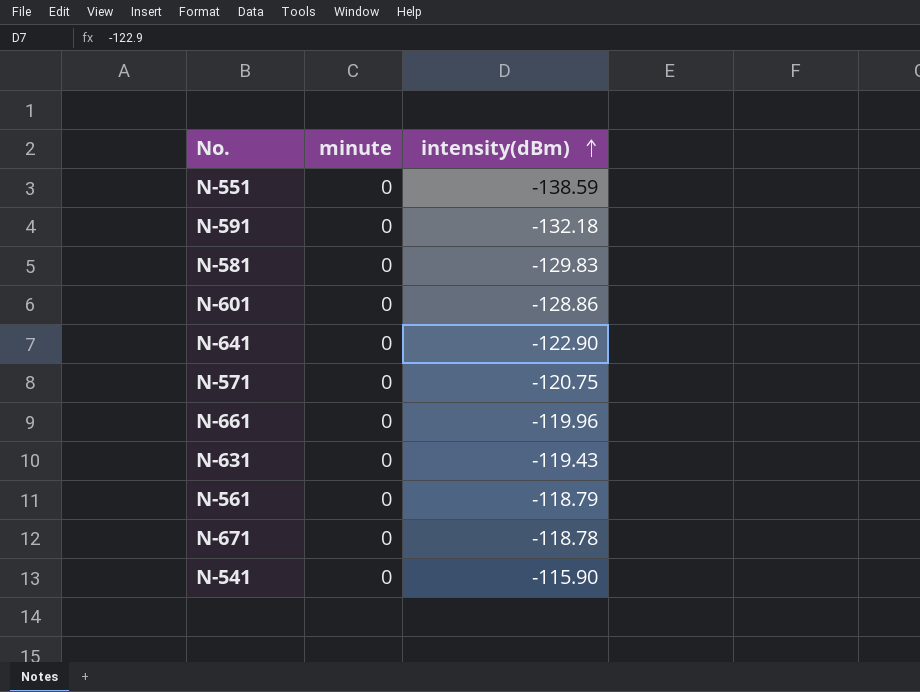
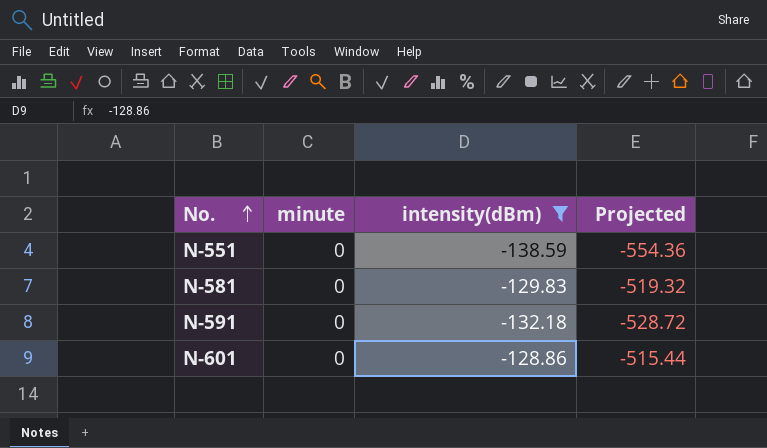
filter: none -> intensity(dBm) <= -128.86
row order: intensity(dBm) ascending -> No. ascending
column Projected | formula: none -> [intensity(dBm)] * 4

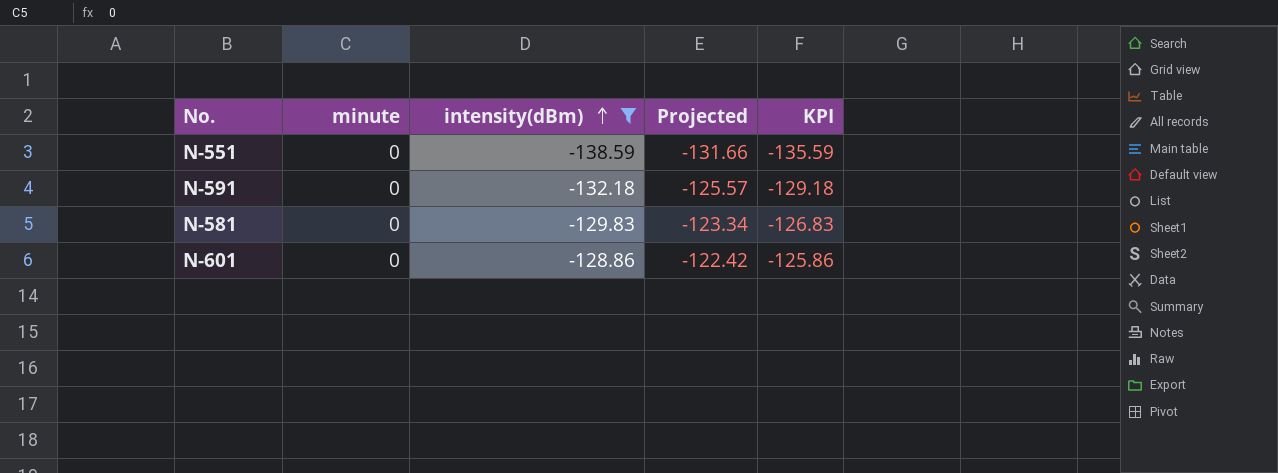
row order: No. ascending -> intensity(dBm) ascending
column Projected | formula: [intensity(dBm)] * 4 -> [intensity(dBm)] * 0.95
column KPI | formula: none -> [intensity(dBm)] + 3

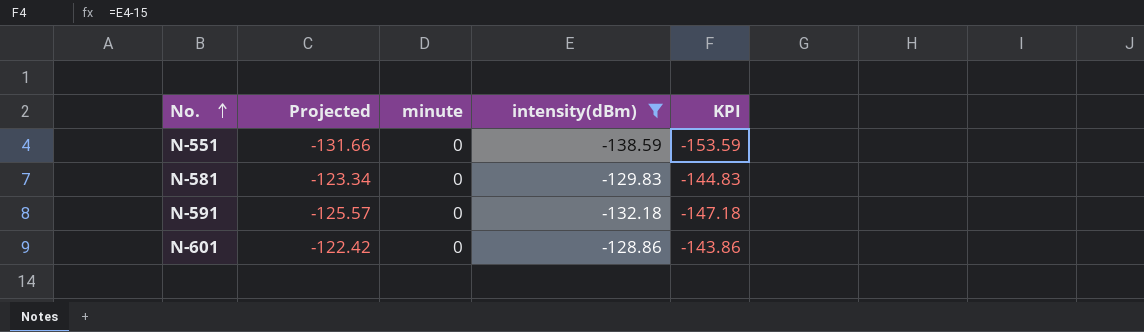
row order: intensity(dBm) ascending -> No. ascending
column Projected | position: 4 -> 2
column KPI | formula: [intensity(dBm)] + 3 -> [intensity(dBm)] - 15

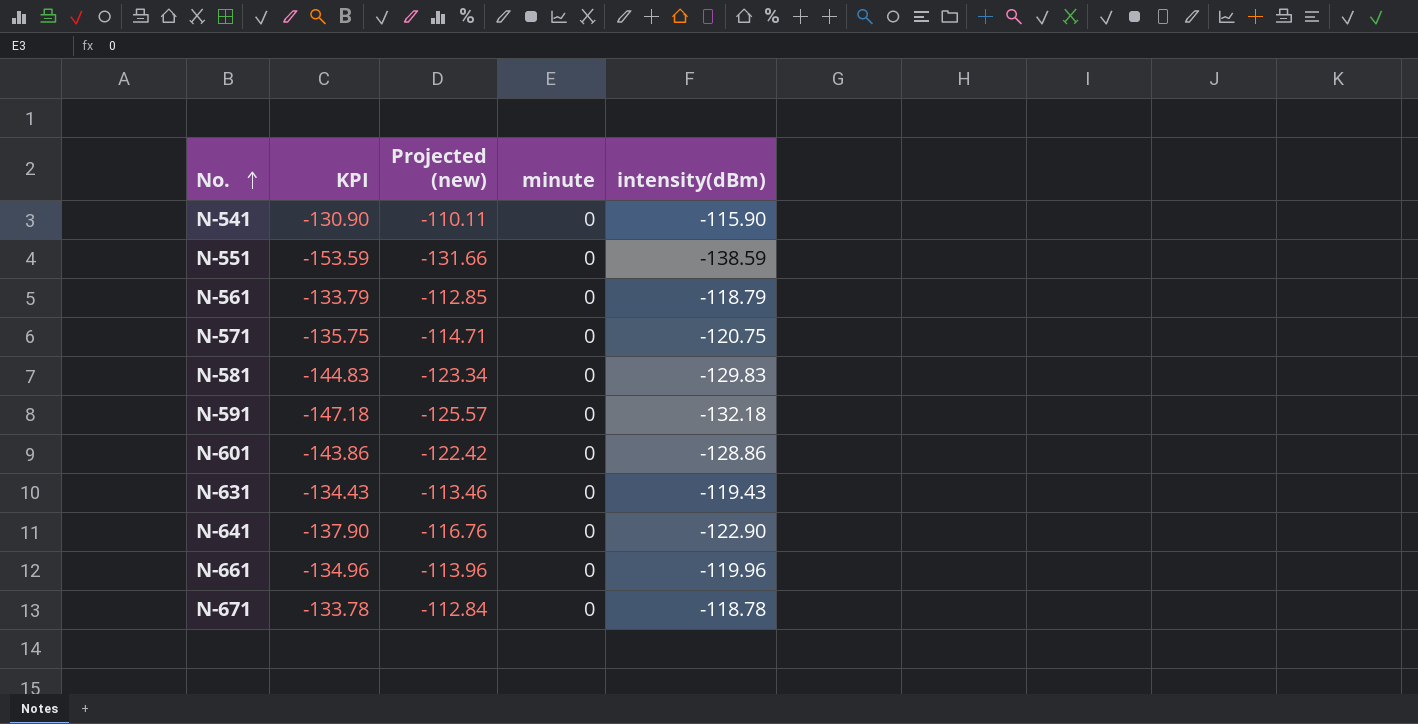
filter: intensity(dBm) <= -128.86 -> none
column KPI | position: 5 -> 2
column name: Projected -> Projected (new)

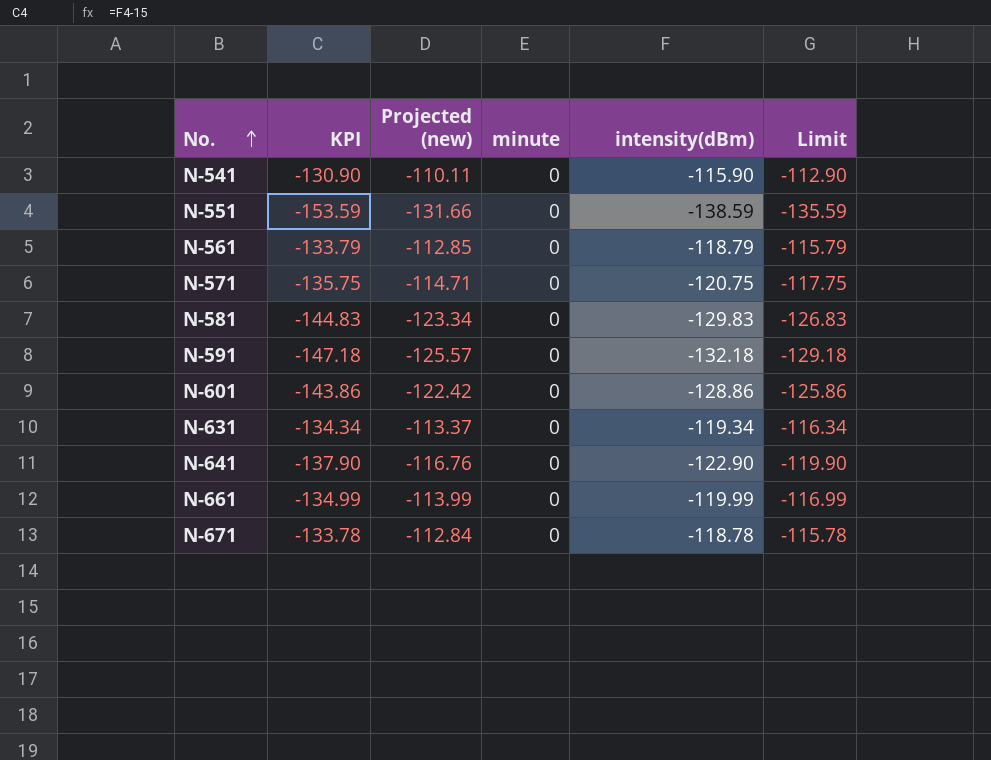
column Limit | formula: none -> [intensity(dBm)] + 3
N-631 | KPI: -134.43 -> -134.34
N-631 | Projected (new): -113.46 -> -113.37
N-631 | intensity(dBm): -119.43 -> -119.34
N-661 | KPI: -134.96 -> -134.99
N-661 | Projected (new): -113.96 -> -113.99
N-661 | intensity(dBm): -119.96 -> -119.99

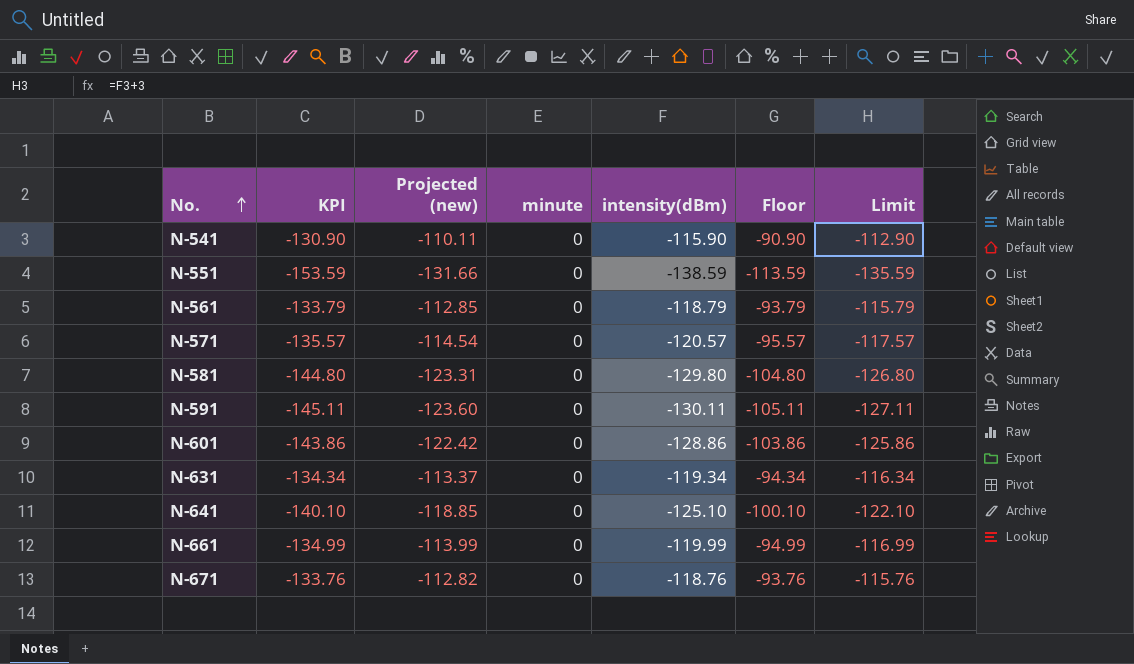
column Floor | formula: none -> [intensity(dBm)] + 25
N-571 | KPI: -135.75 -> -135.57
N-571 | Projected (new): -114.71 -> -114.54
N-571 | intensity(dBm): -120.75 -> -120.57
N-571 | Limit: -117.75 -> -117.57
N-581 | KPI: -144.83 -> -144.80
N-581 | Projected (new): -123.34 -> -123.31
N-581 | intensity(dBm): -129.83 -> -129.80
N-581 | Limit: -126.83 -> -126.80
N-591 | KPI: -147.18 -> -145.11
N-591 | Projected (new): -125.57 -> -123.60
N-591 | intensity(dBm): -132.18 -> -130.11
N-591 | Limit: -129.18 -> -127.11
N-641 | KPI: -137.90 -> -140.10
N-641 | Projected (new): -116.76 -> -118.85
N-641 | intensity(dBm): -122.90 -> -125.10
N-641 | Limit: -119.90 -> -122.10
N-671 | KPI: -133.78 -> -133.76
N-671 | Projected (new): -112.84 -> -112.82
N-671 | intensity(dBm): -118.78 -> -118.76
N-671 | Limit: -115.78 -> -115.76

